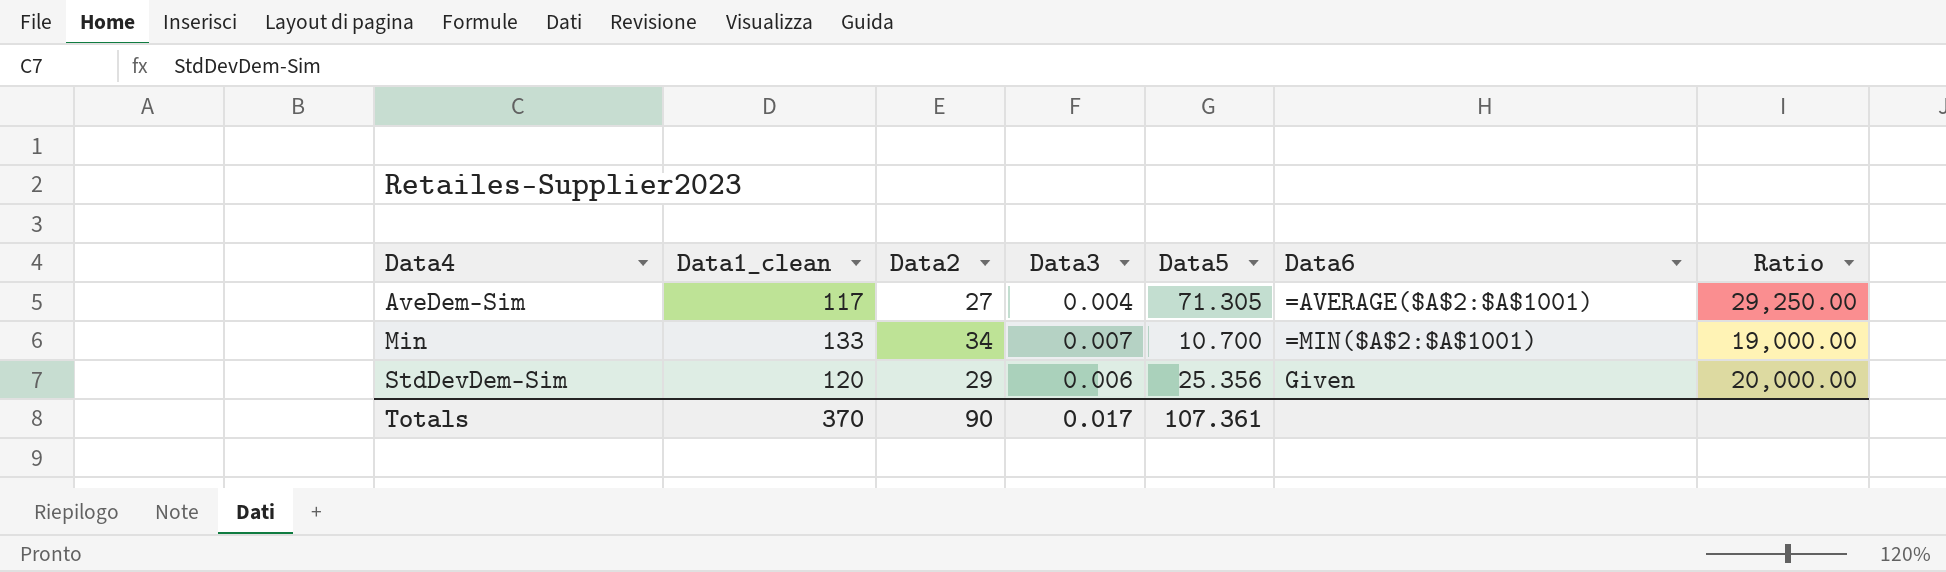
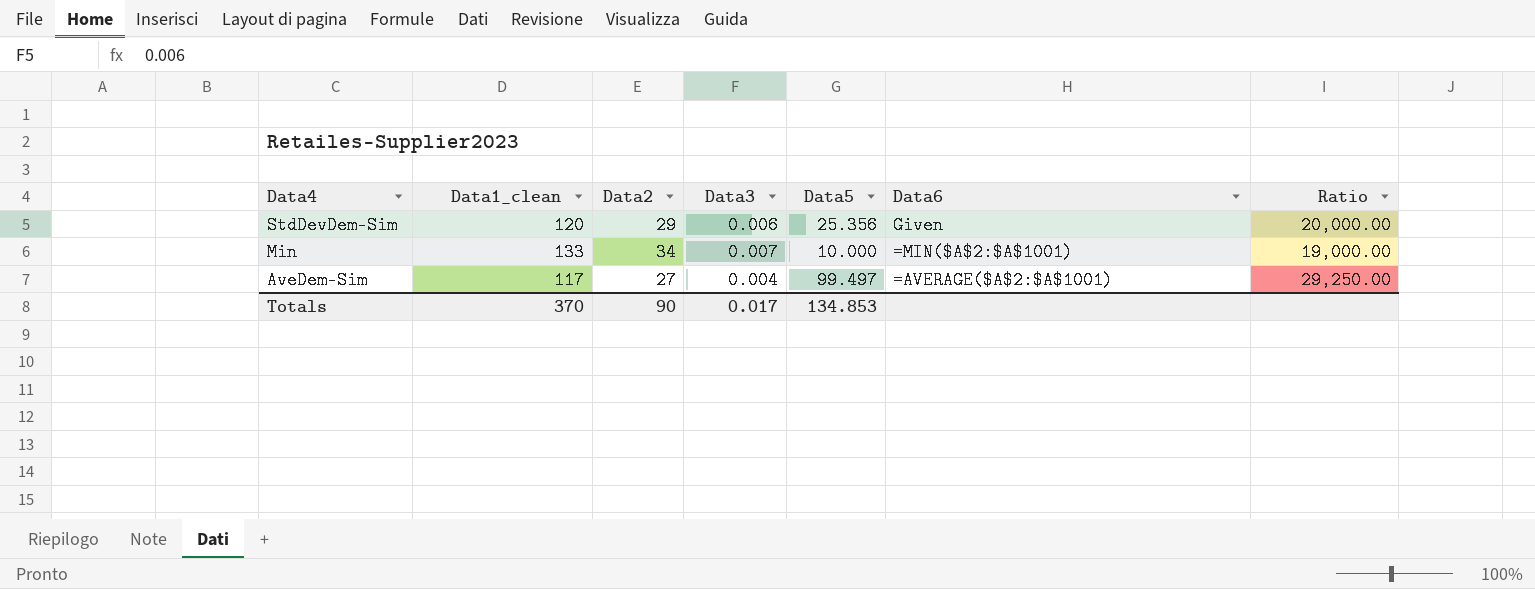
row order: Data4 ascending -> Data4 descending
Min | Data5: 10.700 -> 10.000
AveDem-Sim | Data5: 71.305 -> 99.497
Totals | Data5: 107.361 -> 134.853

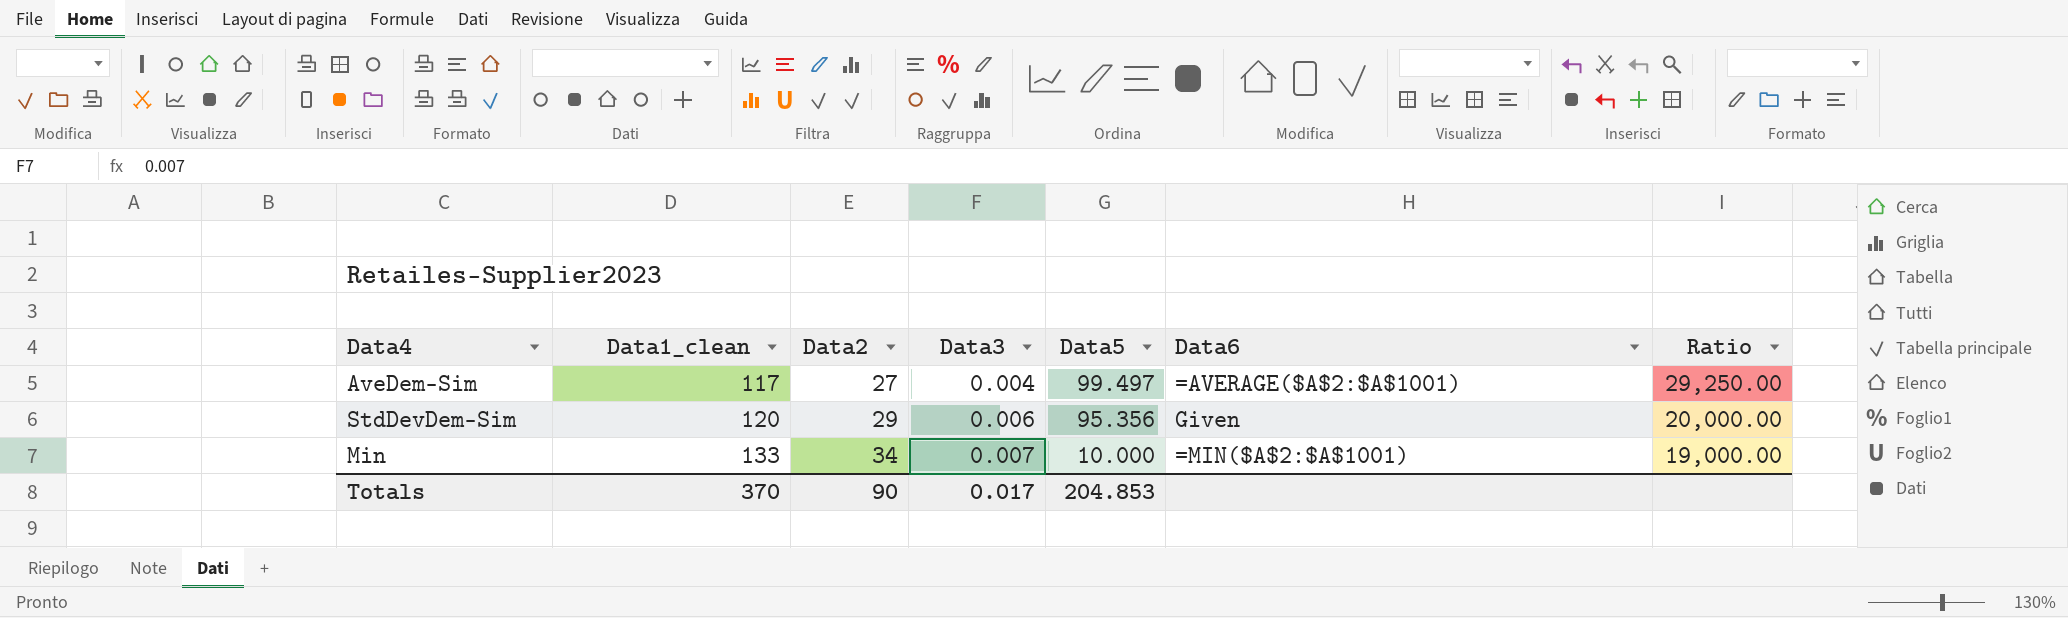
row order: Data4 descending -> Data1_clean ascending
StdDevDem-Sim | Data5: 25.356 -> 95.356
Totals | Data5: 134.853 -> 204.853

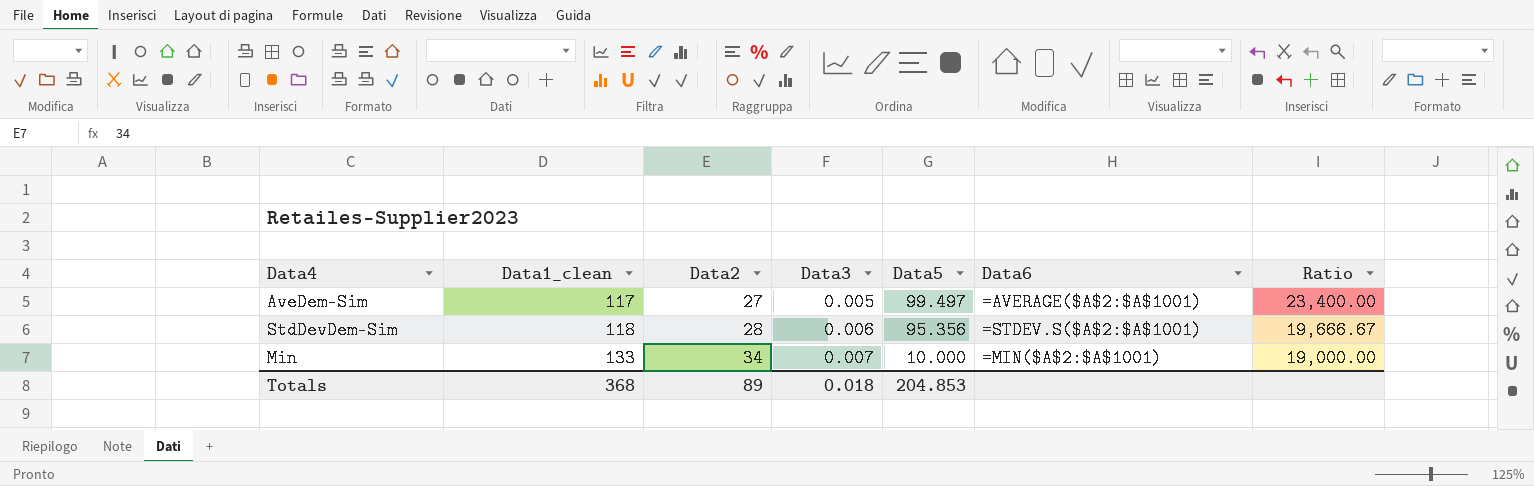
AveDem-Sim | Data3: 0.004 -> 0.005
AveDem-Sim | Ratio: 29,250.00 -> 23,400.00
StdDevDem-Sim | Data1_clean: 120 -> 118
StdDevDem-Sim | Data2: 29 -> 28
StdDevDem-Sim | Data6: Given -> =STDEV.S($A$2:$A$1001)
StdDevDem-Sim | Ratio: 20,000.00 -> 19,666.67
Totals | Data1_clean: 370 -> 368
Totals | Data2: 90 -> 89
Totals | Data3: 0.017 -> 0.018

